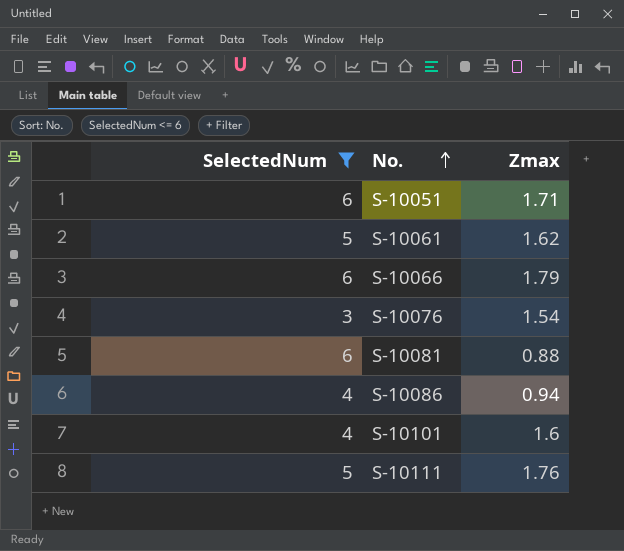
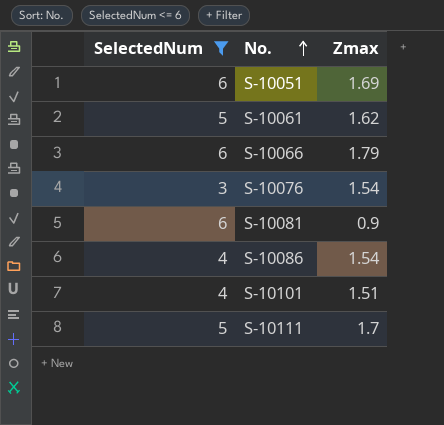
S-10051 | Zmax: 1.71 -> 1.69
S-10081 | Zmax: 0.88 -> 0.9
S-10086 | Zmax: 0.94 -> 1.54
S-10101 | Zmax: 1.6 -> 1.51
S-10111 | Zmax: 1.76 -> 1.7

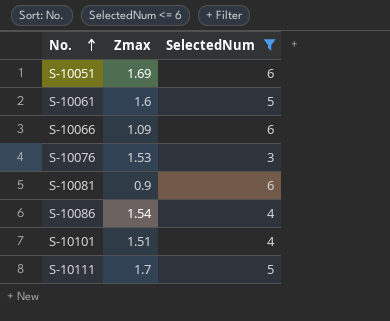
column SelectedNum | position: 1 -> 3
S-10061 | Zmax: 1.62 -> 1.6
S-10066 | Zmax: 1.79 -> 1.09
S-10076 | Zmax: 1.54 -> 1.53

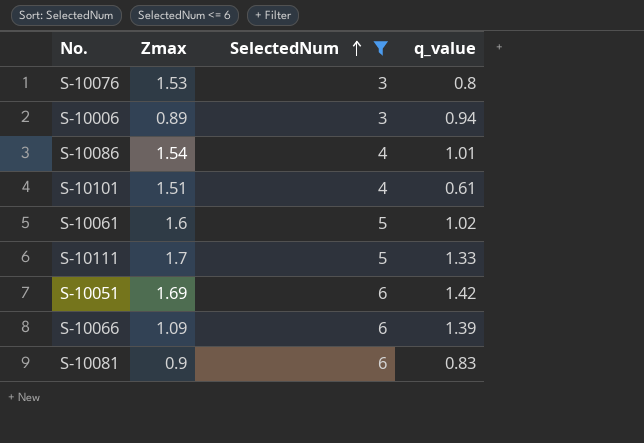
row order: No. ascending -> SelectedNum ascending
column q_value | position: none -> 4
row S-10006: none -> 0.89 | 3 | 0.94

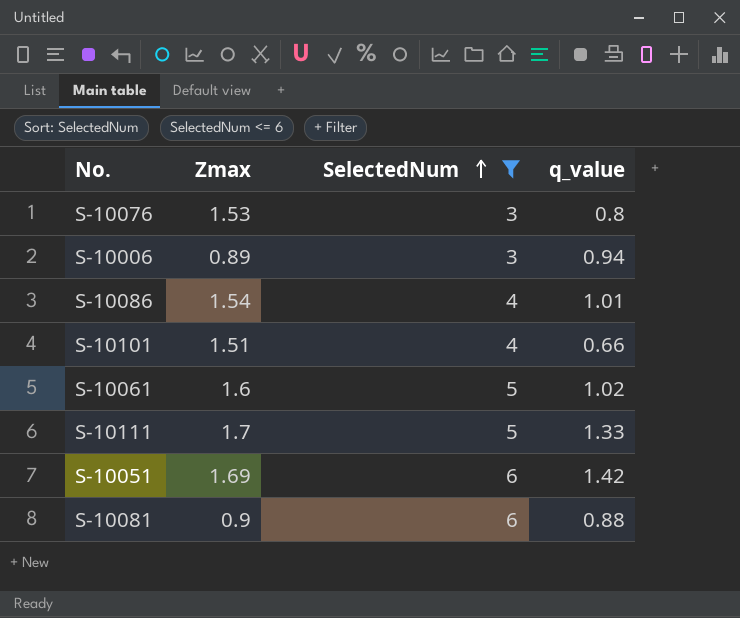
row S-10066: 1.09 | 6 | 1.39 -> none
S-10101 | q_value: 0.61 -> 0.66
S-10081 | q_value: 0.83 -> 0.88

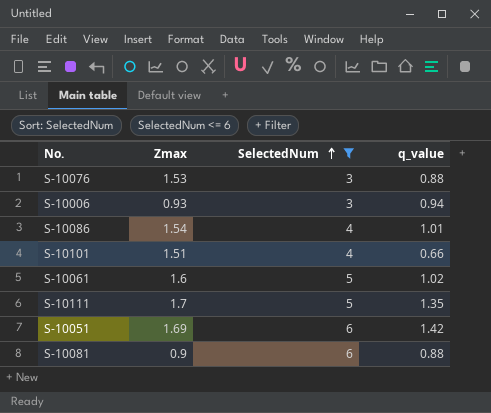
S-10076 | q_value: 0.8 -> 0.88
S-10006 | Zmax: 0.89 -> 0.93
S-10111 | q_value: 1.33 -> 1.35

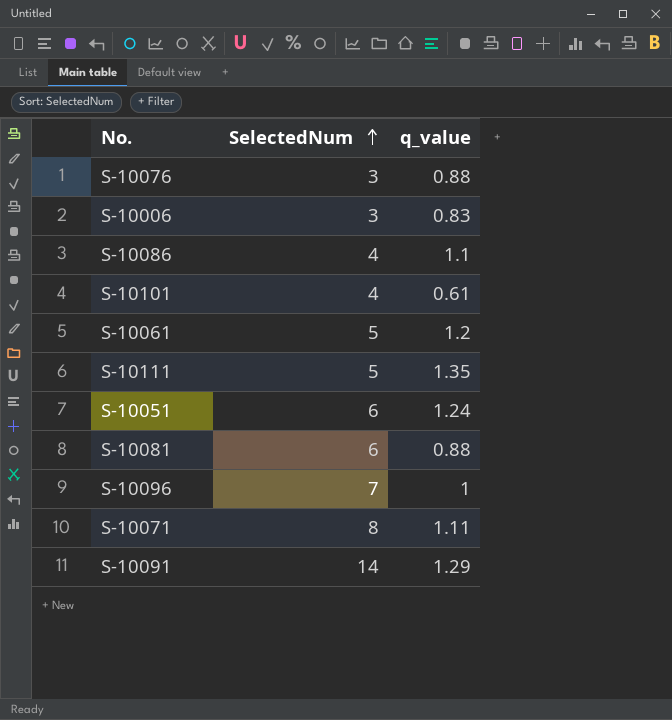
filter: SelectedNum <= 6 -> none
column Zmax | position: 2 -> none
S-10006 | q_value: 0.94 -> 0.83
S-10086 | q_value: 1.01 -> 1.1
S-10101 | q_value: 0.66 -> 0.61
S-10061 | q_value: 1.02 -> 1.2
S-10051 | q_value: 1.42 -> 1.24

